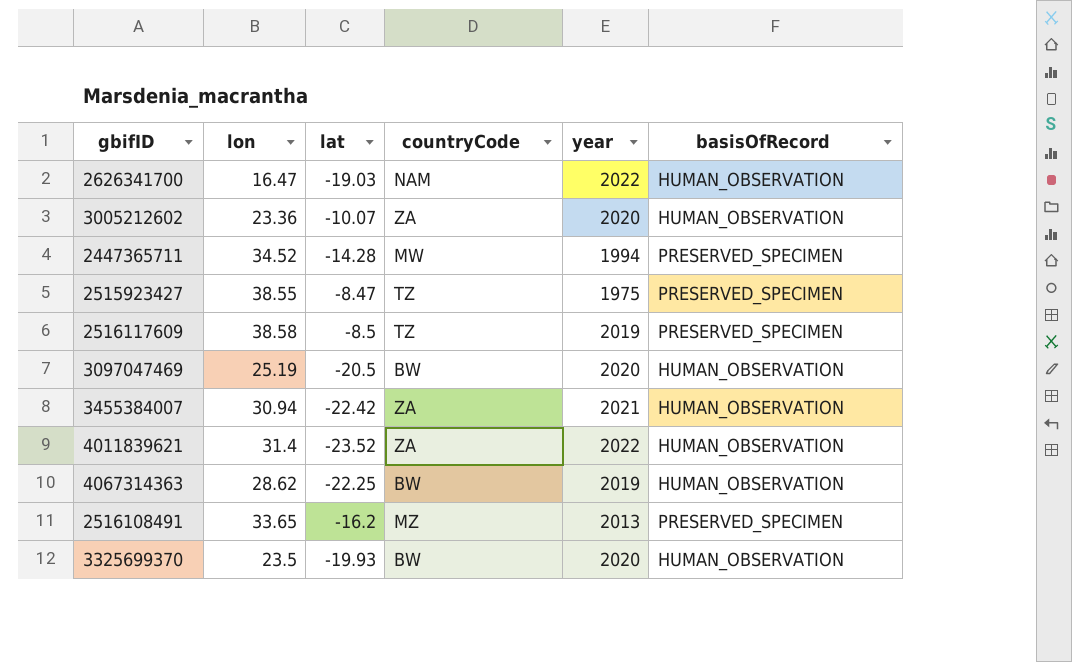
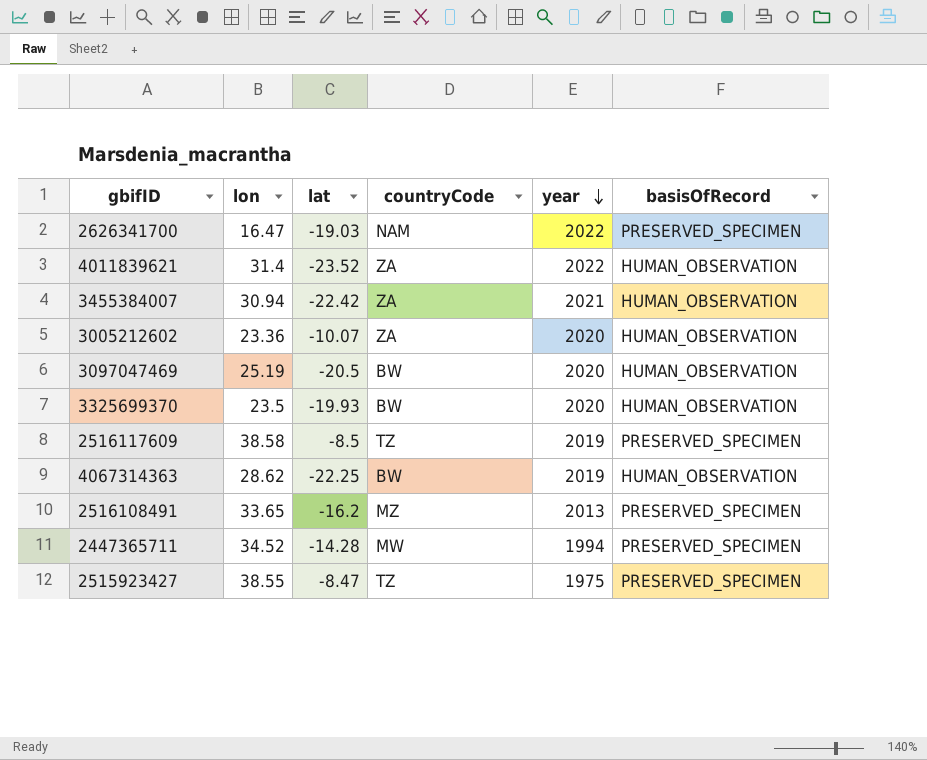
row order: none -> year descending
2626341700 | basisOfRecord: HUMAN_OBSERVATION -> PRESERVED_SPECIMEN

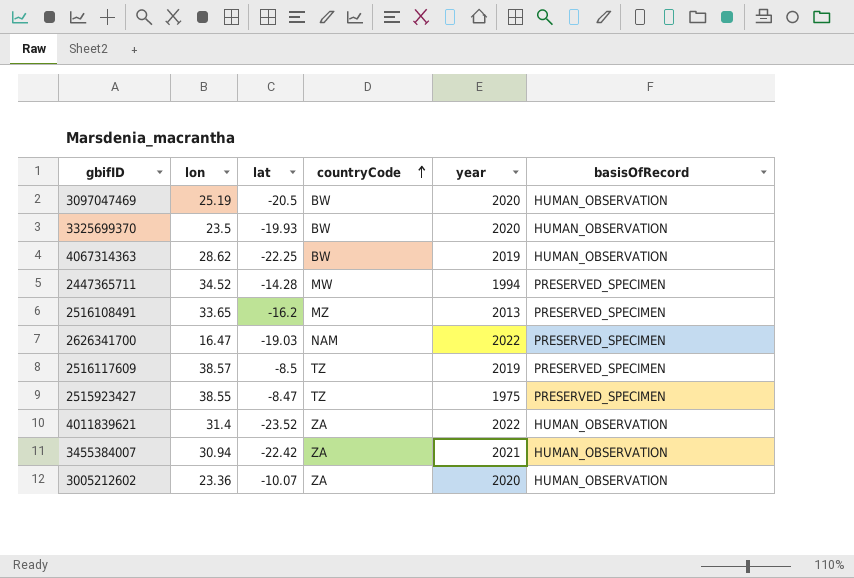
row order: year descending -> countryCode ascending
2516117609 | lon: 38.58 -> 38.57

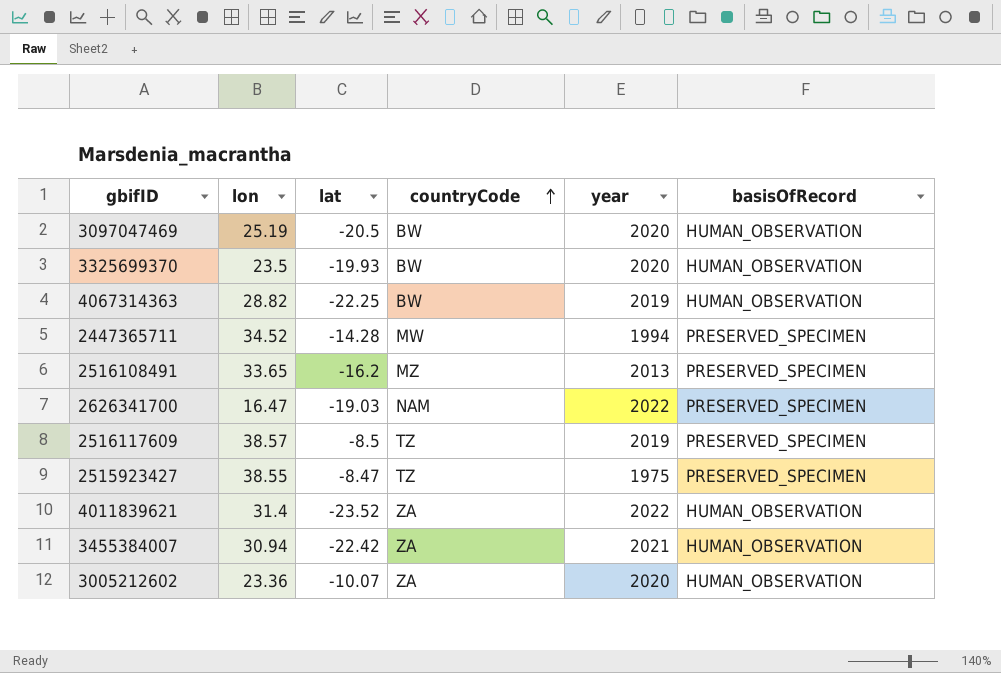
4067314363 | lon: 28.62 -> 28.82

